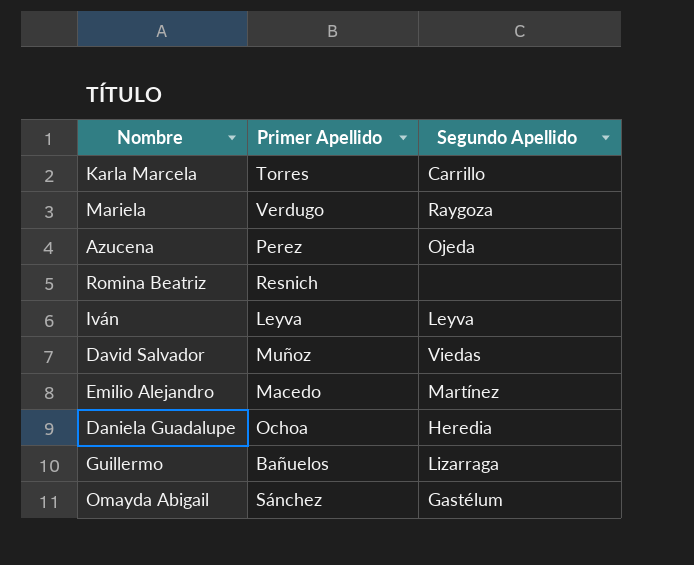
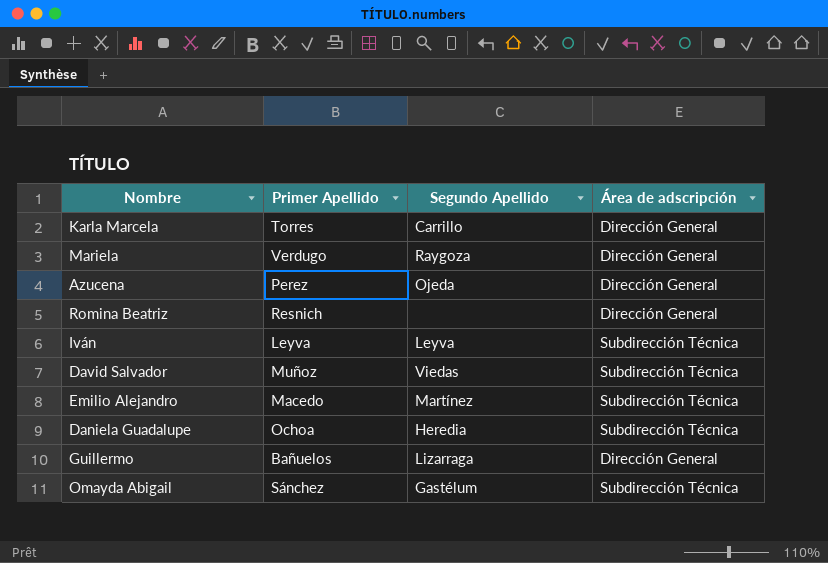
column Área de adscripción | position: none -> 4

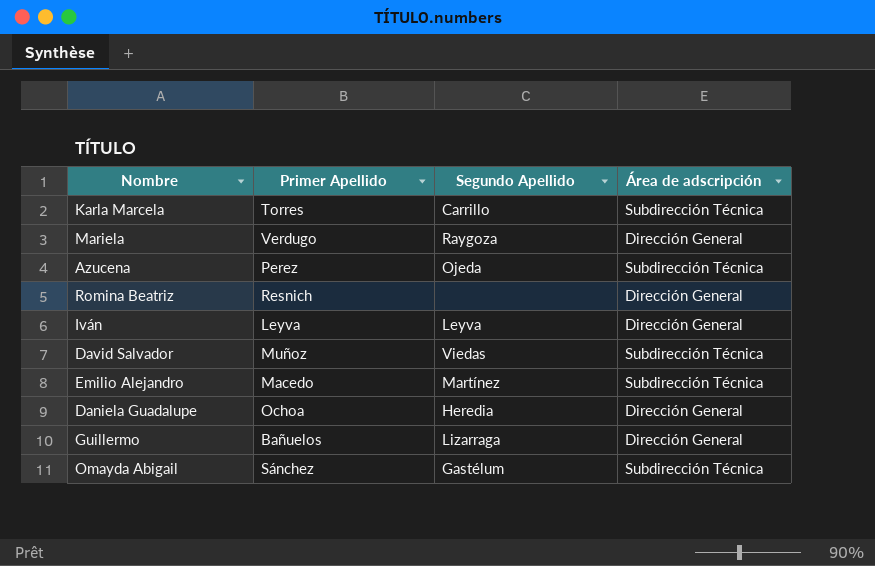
Karla Marcela | Área de adscripción: Dirección General -> Subdirección Técnica
Azucena | Área de adscripción: Dirección General -> Subdirección Técnica
Iván | Área de adscripción: Subdirección Técnica -> Dirección General
Daniela Guadalupe | Área de adscripción: Subdirección Técnica -> Dirección General

